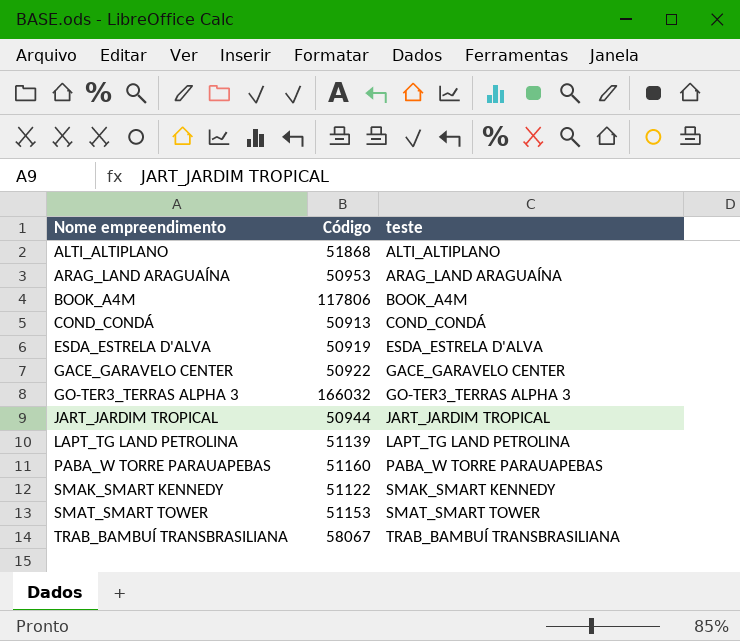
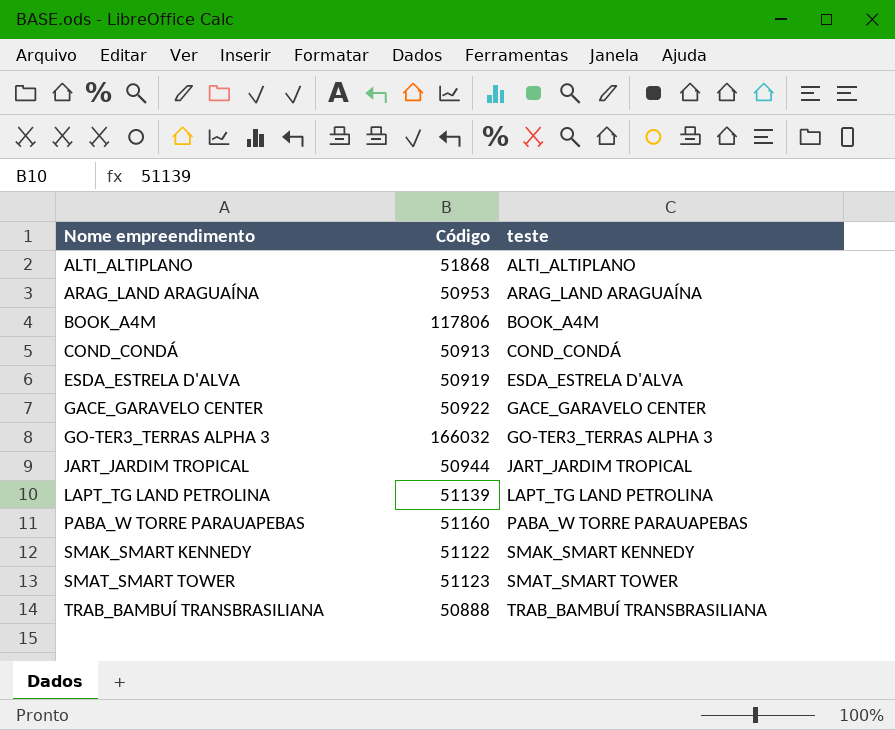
SMAT_SMART TOWER | Código: 51153 -> 51123
TRAB_BAMBUÍ TRANSBRASILIANA | Código: 58067 -> 50888

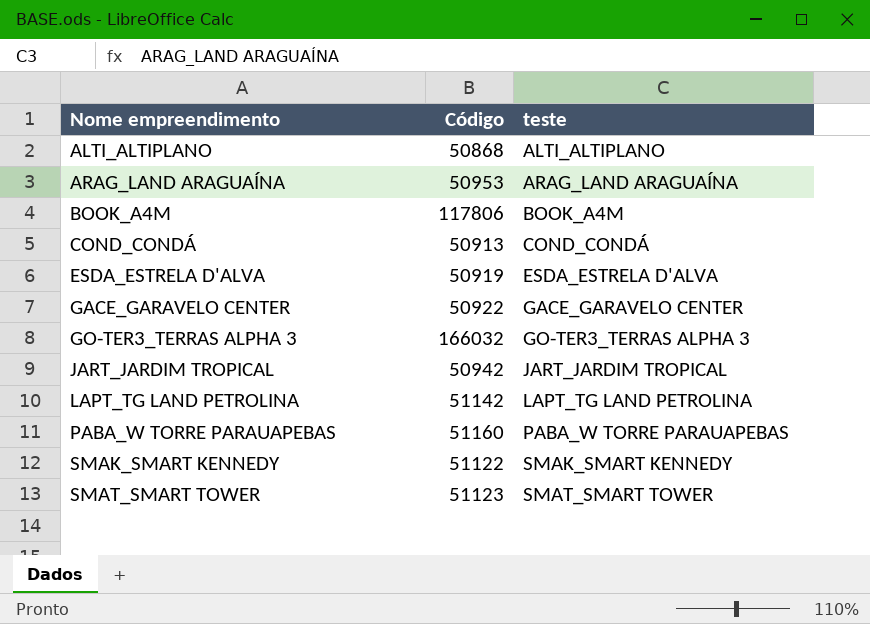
row TRAB_BAMBUÍ TRANSBRASILIANA: 50888 | TRAB_BAMBUÍ TRANSBRASILIANA -> none
ALTI_ALTIPLANO | Código: 51868 -> 50868
JART_JARDIM TROPICAL | Código: 50944 -> 50942
LAPT_TG LAND PETROLINA | Código: 51139 -> 51142

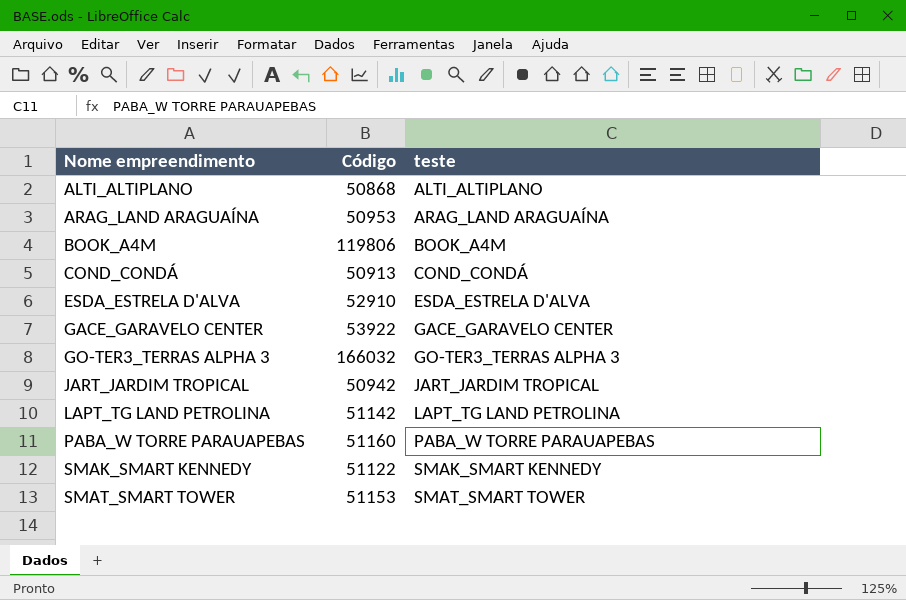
BOOK_A4M | Código: 117806 -> 119806
ESDA_ESTRELA D'ALVA | Código: 50919 -> 52910
GACE_GARAVELO CENTER | Código: 50922 -> 53922
SMAT_SMART TOWER | Código: 51123 -> 51153

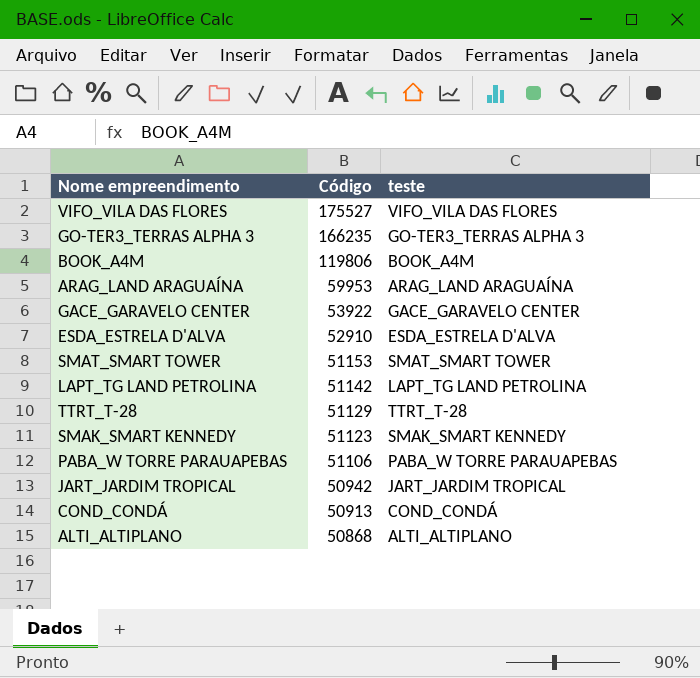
row order: Nome empreendimento ascending -> Código descending
row VIFO_VILA DAS FLORES: none -> 175527 | VIFO_VILA DAS FLORES
GO-TER3_TERRAS ALPHA 3 | Código: 166032 -> 166235
ARAG_LAND ARAGUAÍNA | Código: 50953 -> 59953
row TTRT_T-28: none -> 51129 | TTRT_T-28
SMAK_SMART KENNEDY | Código: 51122 -> 51123
PABA_W TORRE PARAUAPEBAS | Código: 51160 -> 51106

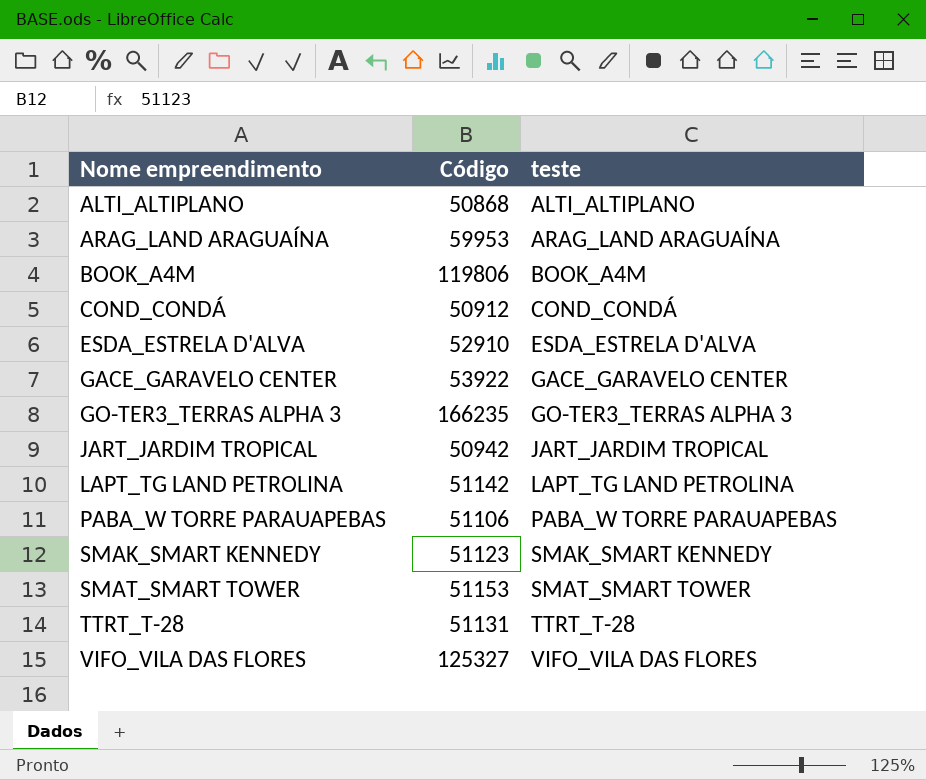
row order: Código descending -> Nome empreendimento ascending
COND_CONDÁ | Código: 50913 -> 50912
TTRT_T-28 | Código: 51129 -> 51131
VIFO_VILA DAS FLORES | Código: 175527 -> 125327

